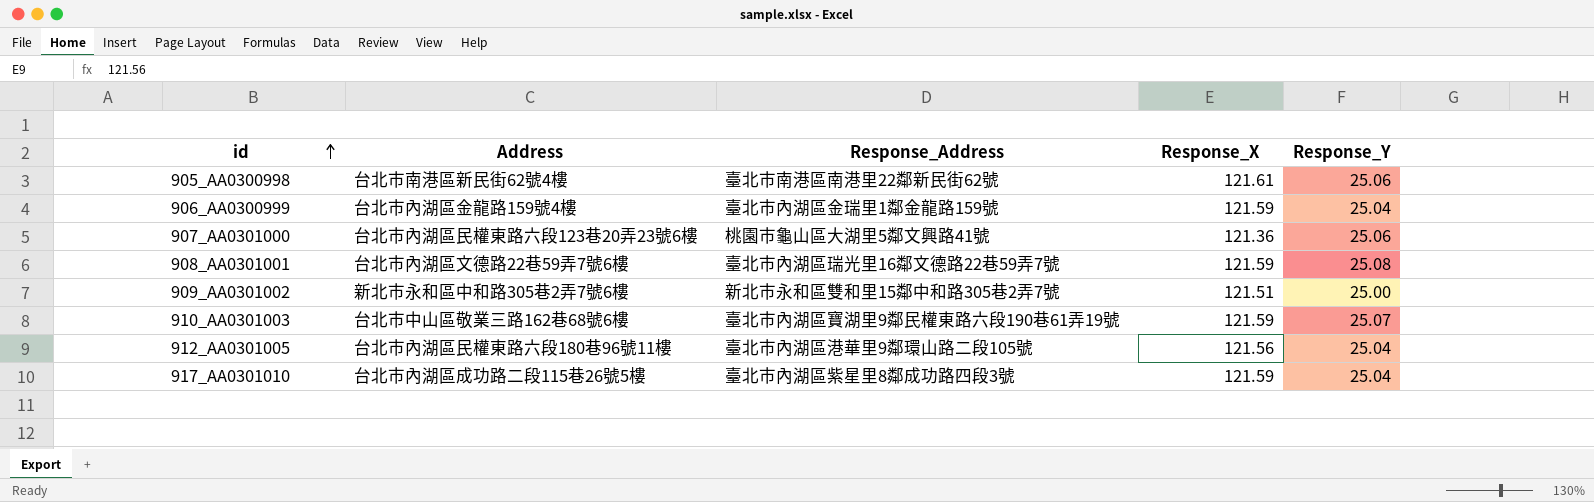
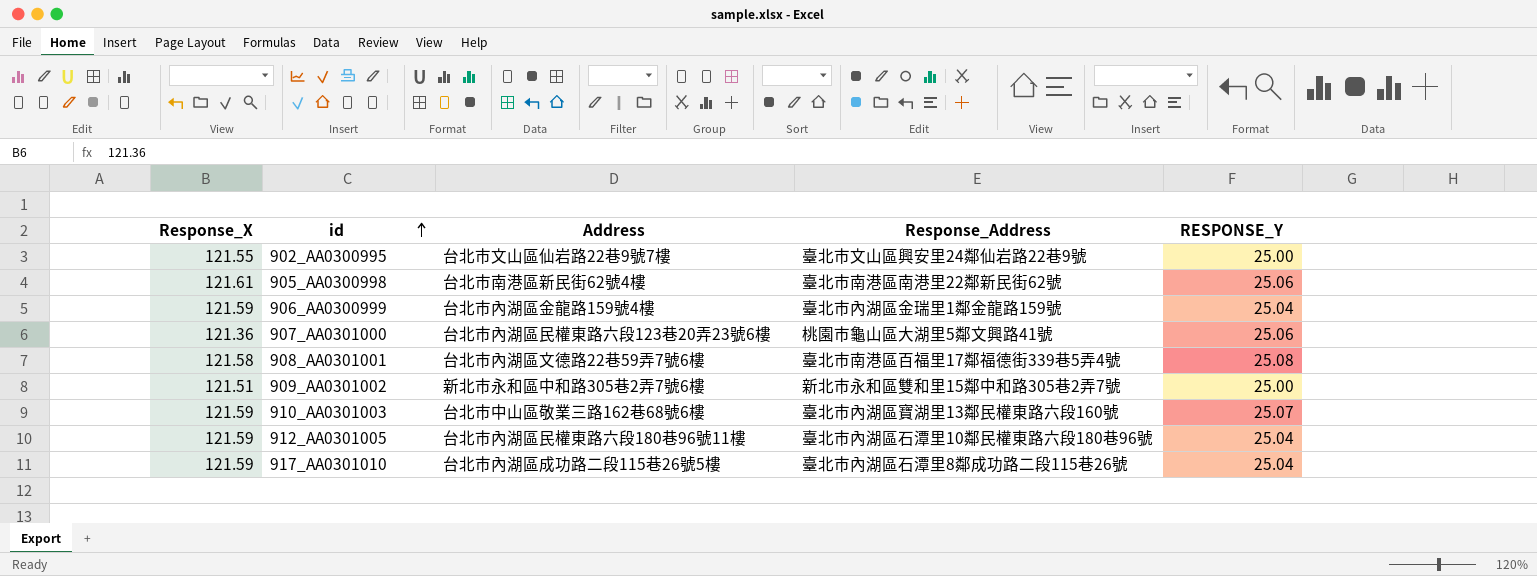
column Response_X | position: 4 -> 1
column name: Response_Y -> RESPONSE_Y
row 902_AA0300995: none -> 121.55 | 台北市文山區仙岩路22巷9號7樓 | 臺北市文山區興安里24鄰仙岩路22巷9號 | 25.00
908_AA0301001 | Response_X: 121.59 -> 121.58
908_AA0301001 | Response_Address: 臺北市內湖區瑞光里16鄰文德路22巷59弄7號 -> 臺北市南港區百福里17鄰福德街339巷5弄4號
910_AA0301003 | Response_Address: 臺北市內湖區寶湖里9鄰民權東路六段190巷61弄19號 -> 臺北市內湖區寶湖里13鄰民權東路六段160號
912_AA0301005 | Response_X: 121.56 -> 121.59
912_AA0301005 | Response_Address: 臺北市內湖區港華里9鄰環山路二段105號 -> 臺北市內湖區石潭里10鄰民權東路六段180巷96號
917_AA0301010 | Response_Address: 臺北市內湖區紫星里8鄰成功路四段3號 -> 臺北市內湖區石潭里8鄰成功路二段115巷26號

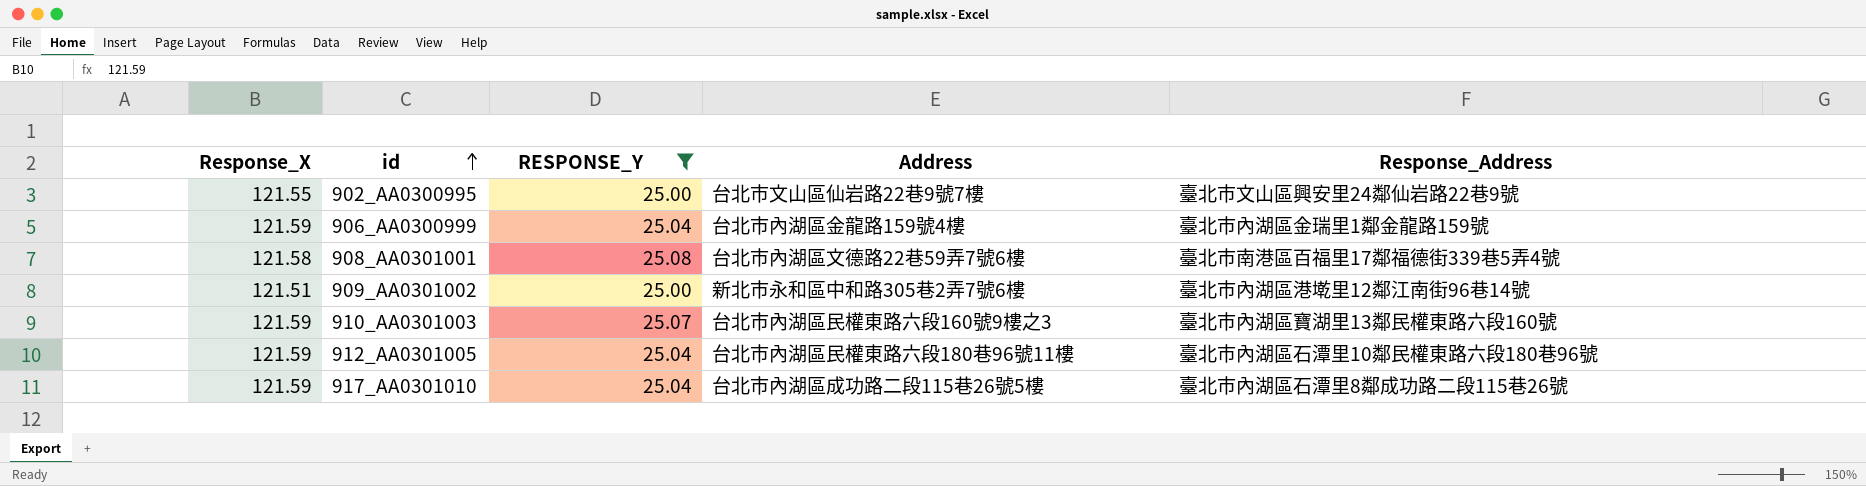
filter: none -> RESPONSE_Y != 25.06
column RESPONSE_Y | position: 5 -> 3
909_AA0301002 | Response_Address: 新北市永和區雙和里15鄰中和路305巷2弄7號 -> 臺北市內湖區港墘里12鄰江南街96巷14號
910_AA0301003 | Address: 台北市中山區敬業三路162巷68號6樓 -> 台北市內湖區民權東路六段160號9樓之3

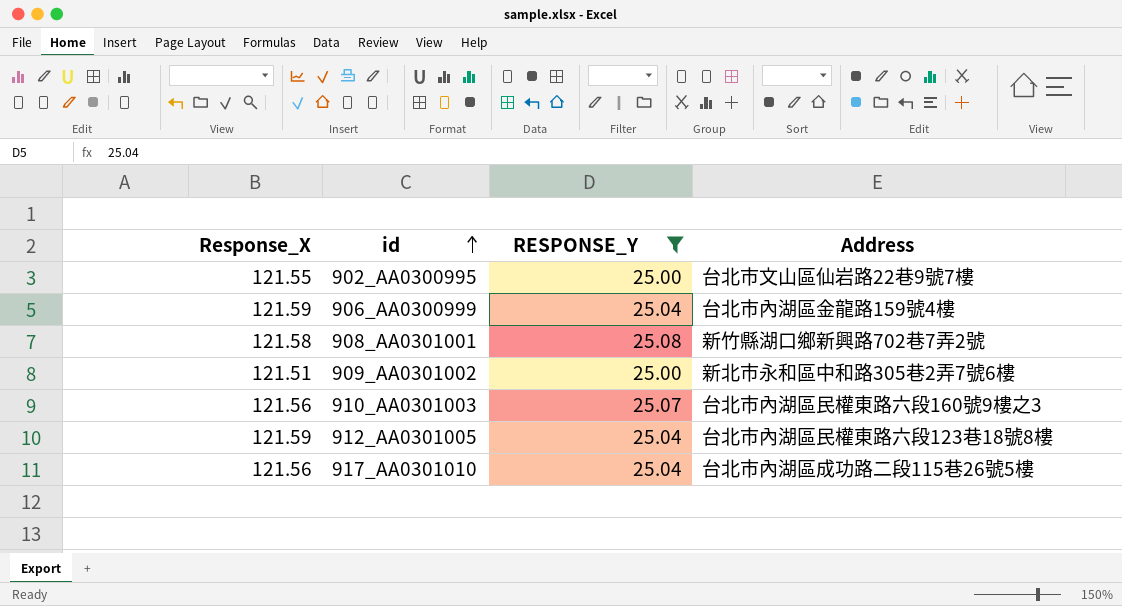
column Response_Address | position: 5 -> none
908_AA0301001 | Address: 台北市內湖區文德路22巷59弄7號6樓 -> 新竹縣湖口鄉新興路702巷7弄2號
910_AA0301003 | Response_X: 121.59 -> 121.56
912_AA0301005 | Address: 台北市內湖區民權東路六段180巷96號11樓 -> 台北市內湖區民權東路六段123巷18號8樓
917_AA0301010 | Response_X: 121.59 -> 121.56

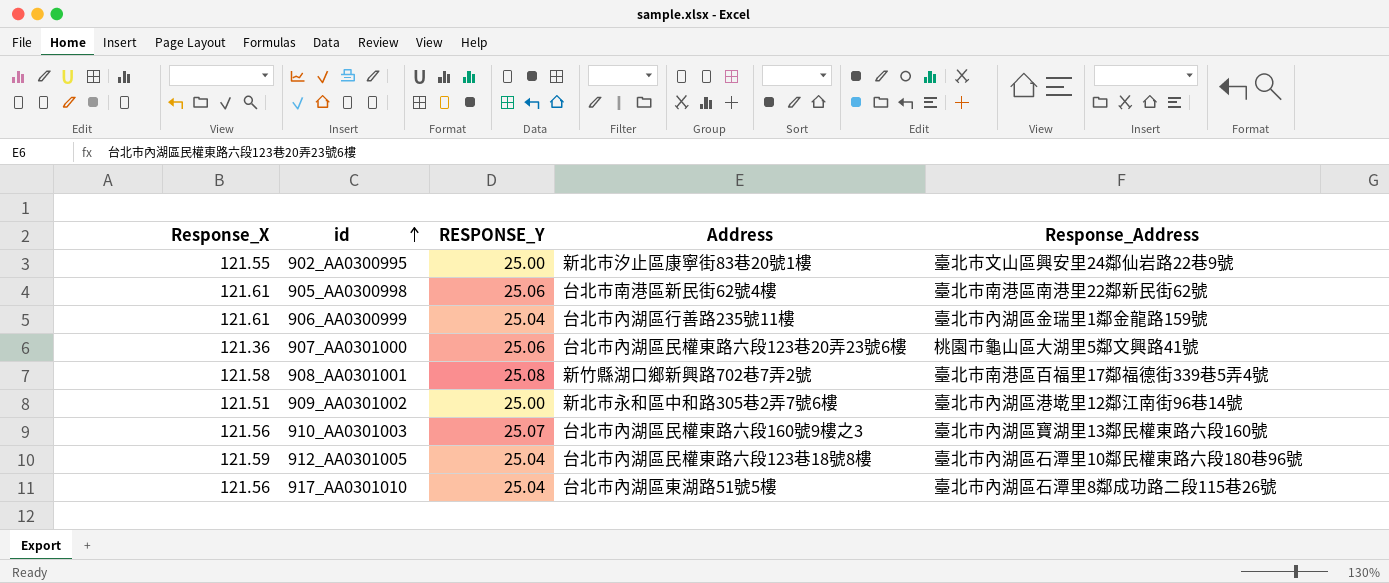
filter: RESPONSE_Y != 25.06 -> none
column Response_Address | position: none -> 5
902_AA0300995 | Address: 台北市文山區仙岩路22巷9號7樓 -> 新北市汐止區康寧街83巷20號1樓
906_AA0300999 | Response_X: 121.59 -> 121.61
906_AA0300999 | Address: 台北市內湖區金龍路159號4樓 -> 台北市內湖區行善路235號11樓
917_AA0301010 | Address: 台北市內湖區成功路二段115巷26號5樓 -> 台北市內湖區東湖路51號5樓

